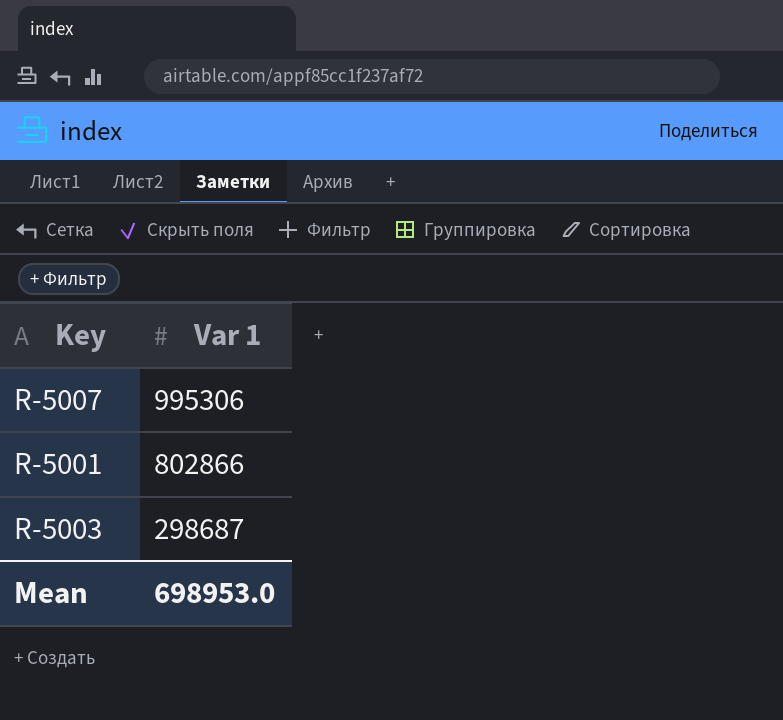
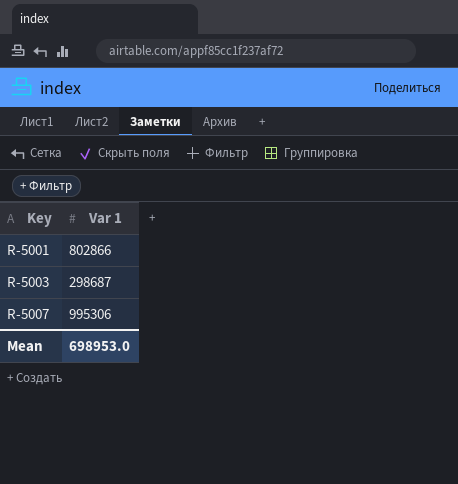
row order: Var 1 descending -> Key ascending

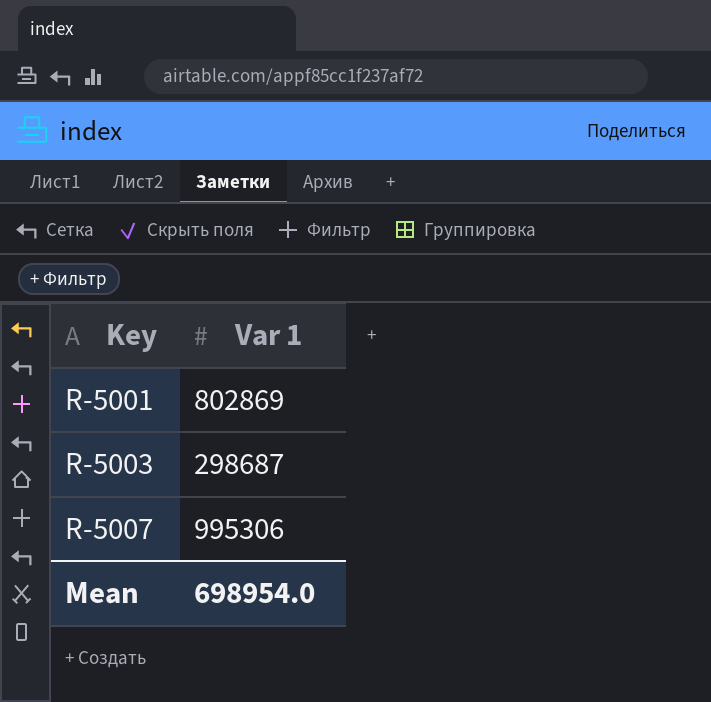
R-5001 | Var 1: 802866 -> 802869
Mean | Var 1: 698953.0 -> 698954.0

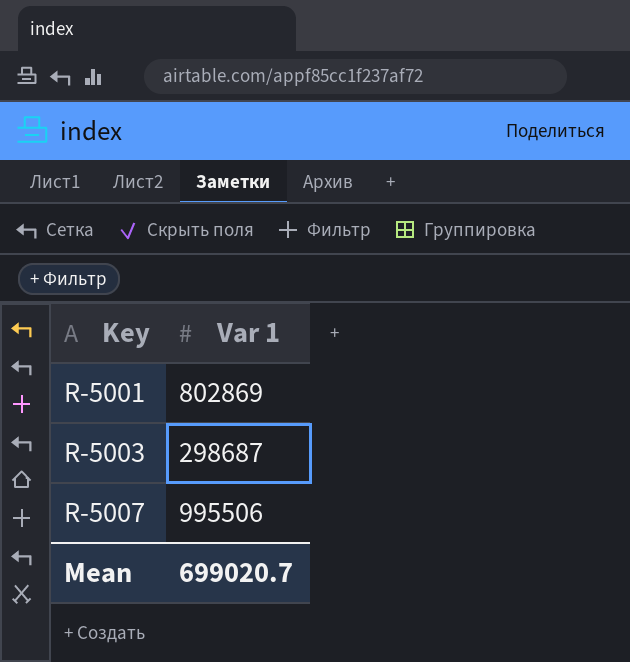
R-5007 | Var 1: 995306 -> 995506
Mean | Var 1: 698954.0 -> 699020.7

